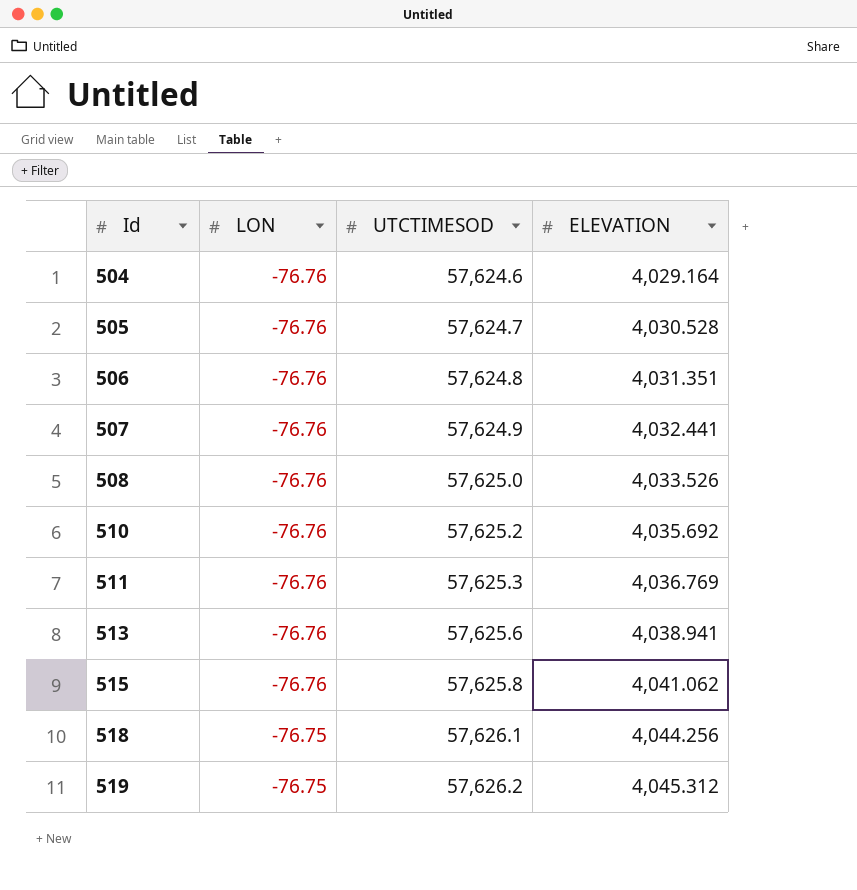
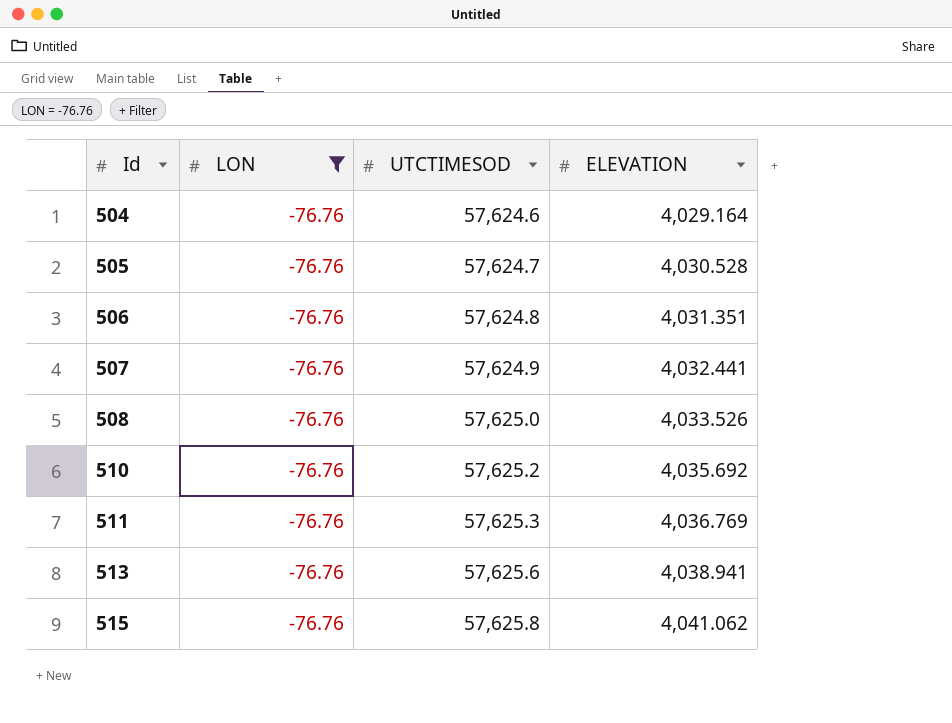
filter: none -> LON = -76.76

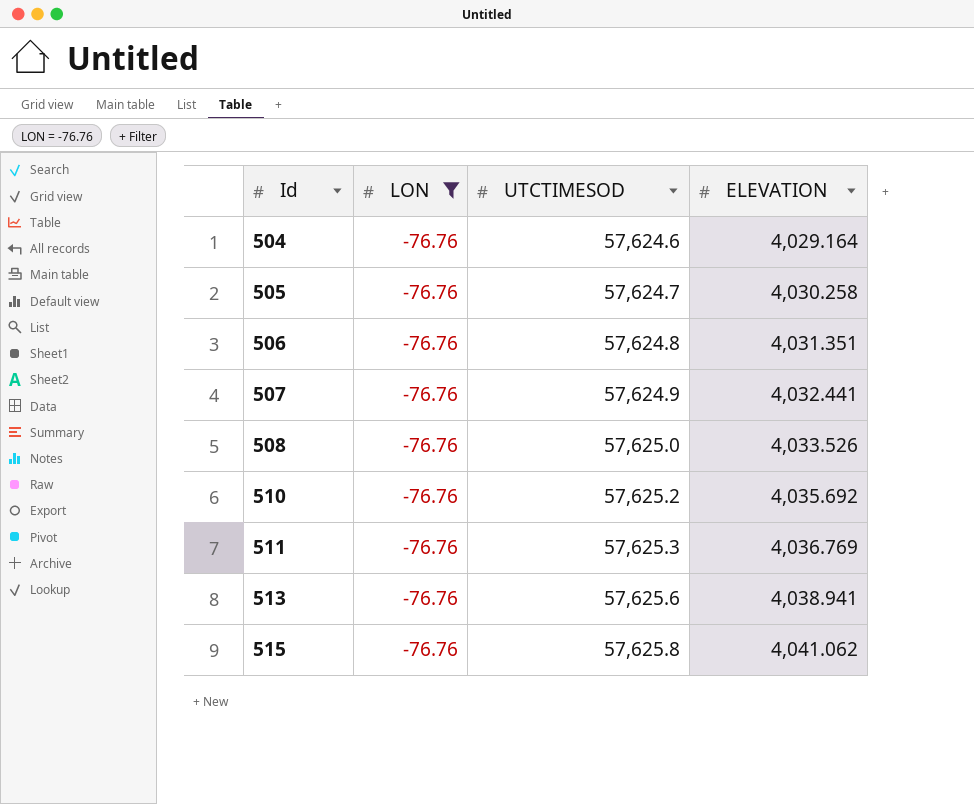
505 | ELEVATION: 4,030.528 -> 4,030.258

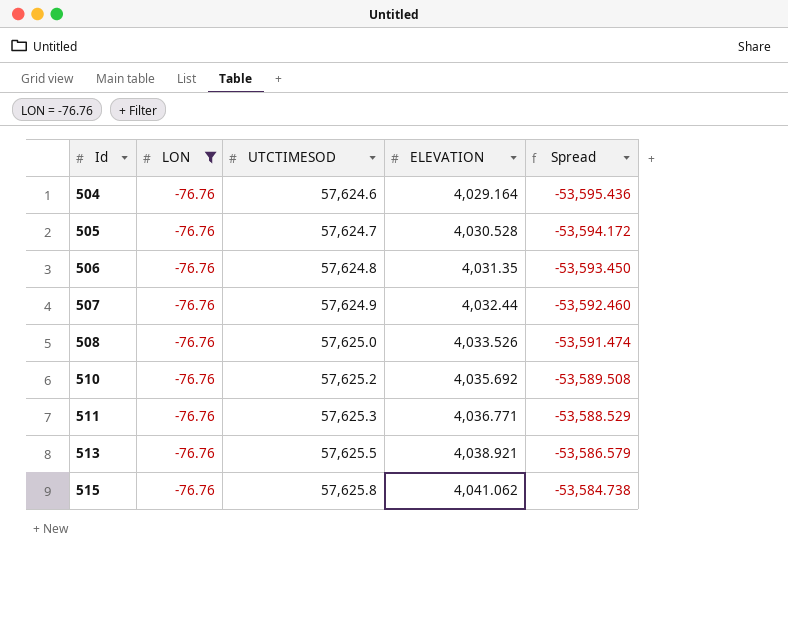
column Spread | formula: none -> [ELEVATION] - [UTCTIMESOD]
505 | ELEVATION: 4,030.258 -> 4,030.528
506 | ELEVATION: 4,031.351 -> 4,031.35
507 | ELEVATION: 4,032.441 -> 4,032.44
511 | ELEVATION: 4,036.769 -> 4,036.771
513 | UTCTIMESOD: 57,625.6 -> 57,625.5
513 | ELEVATION: 4,038.941 -> 4,038.921

